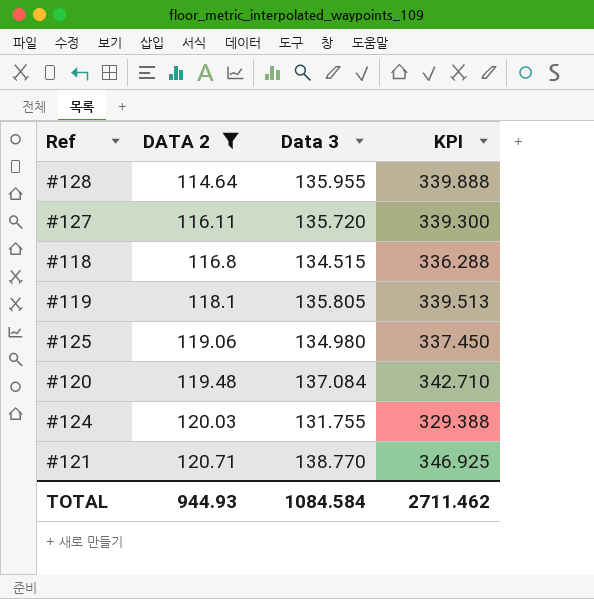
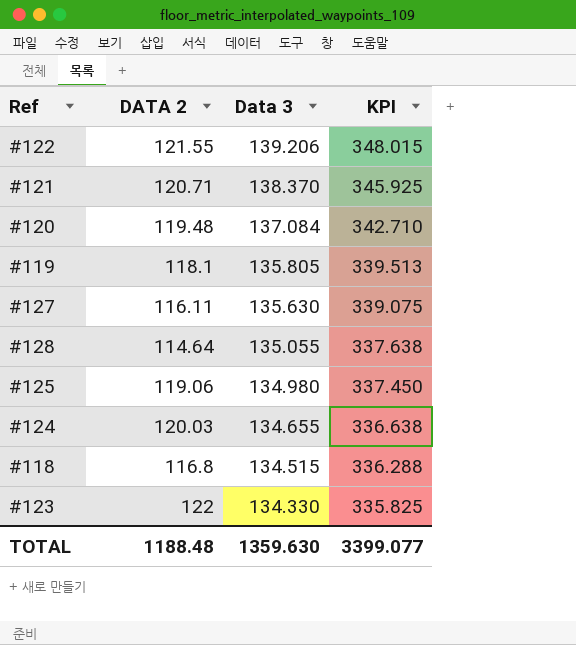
filter: DATA 2 <= 120.71 -> none
row order: DATA 2 ascending -> Data 3 descending
#121 | Data 3: 138.770 -> 138.370
#121 | KPI: 346.925 -> 345.925
#127 | Data 3: 135.720 -> 135.630
#127 | KPI: 339.300 -> 339.075
#128 | Data 3: 135.955 -> 135.055
#128 | KPI: 339.888 -> 337.638
#124 | Data 3: 131.755 -> 134.655
#124 | KPI: 329.388 -> 336.638
TOTAL | DATA 2: 944.93 -> 1188.48
TOTAL | Data 3: 1084.584 -> 1359.630
TOTAL | KPI: 2711.462 -> 3399.077

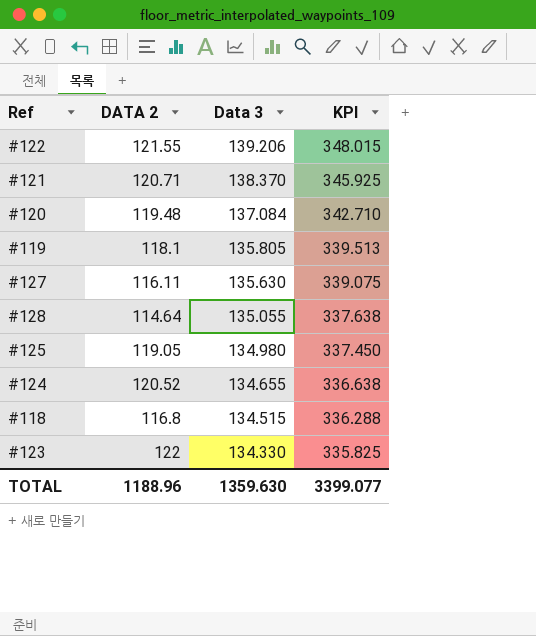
#125 | DATA 2: 119.06 -> 119.05
#124 | DATA 2: 120.03 -> 120.52
TOTAL | DATA 2: 1188.48 -> 1188.96

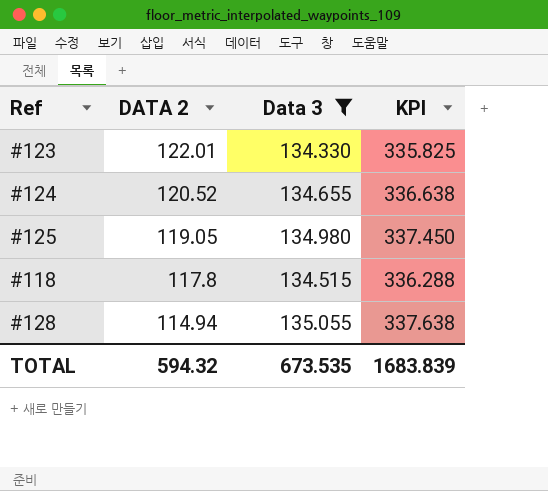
filter: none -> Data 3 <= 135.055
row order: Data 3 descending -> DATA 2 descending
#123 | DATA 2: 122 -> 122.01
#118 | DATA 2: 116.8 -> 117.8
#128 | DATA 2: 114.64 -> 114.94
TOTAL | DATA 2: 1188.96 -> 594.32
TOTAL | Data 3: 1359.630 -> 673.535
TOTAL | KPI: 3399.077 -> 1683.839

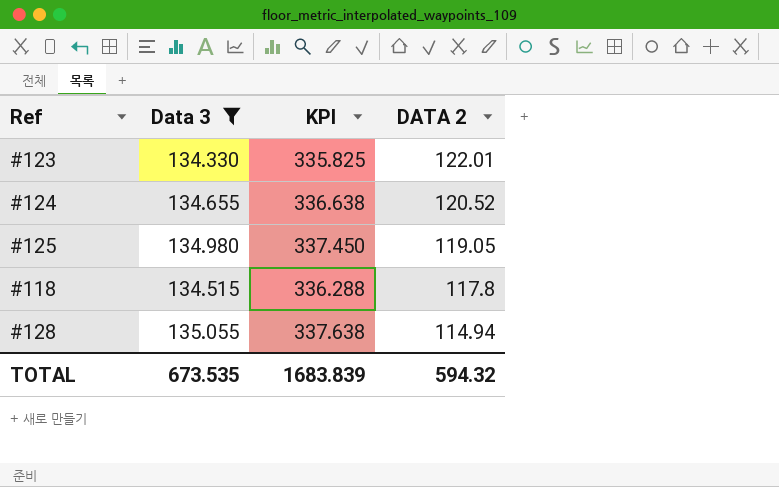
column DATA 2 | position: 2 -> 4

